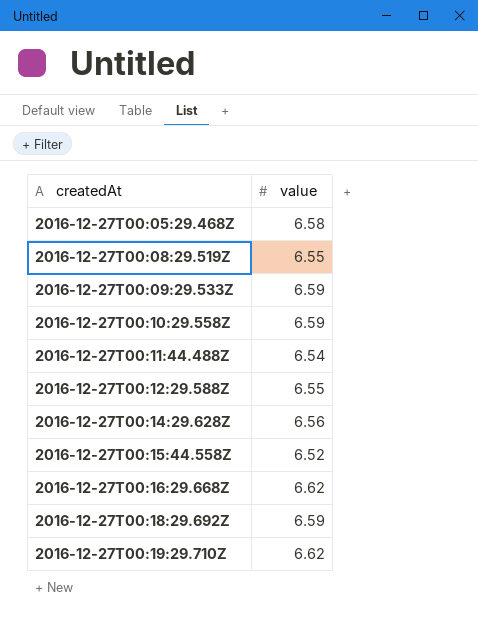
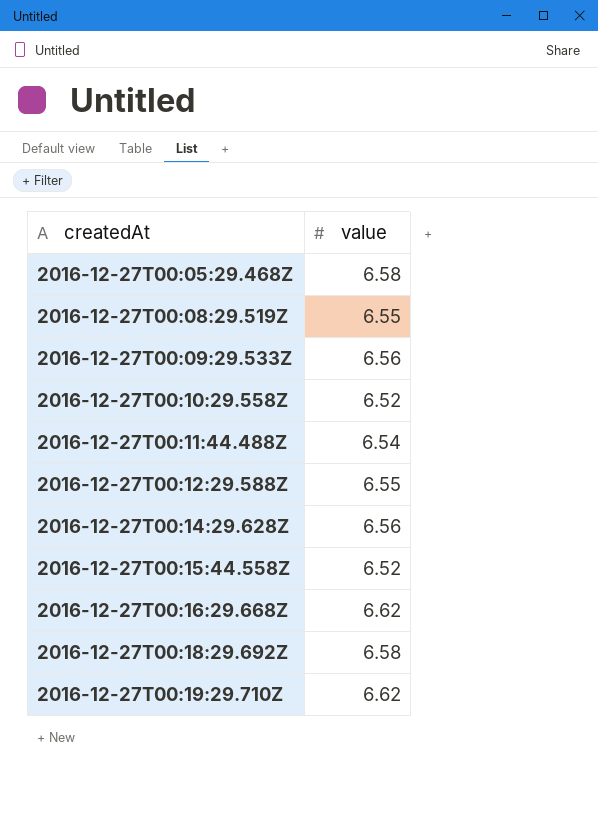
2016-12-27T00:09:29.533Z | value: 6.59 -> 6.56
2016-12-27T00:10:29.558Z | value: 6.59 -> 6.52
2016-12-27T00:18:29.692Z | value: 6.59 -> 6.58

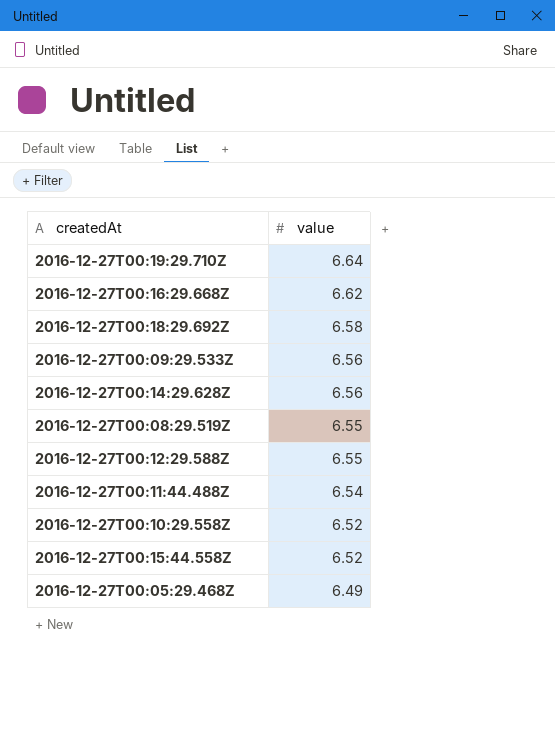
row order: createdAt ascending -> value descending
2016-12-27T00:19:29.710Z | value: 6.62 -> 6.64
2016-12-27T00:05:29.468Z | value: 6.58 -> 6.49

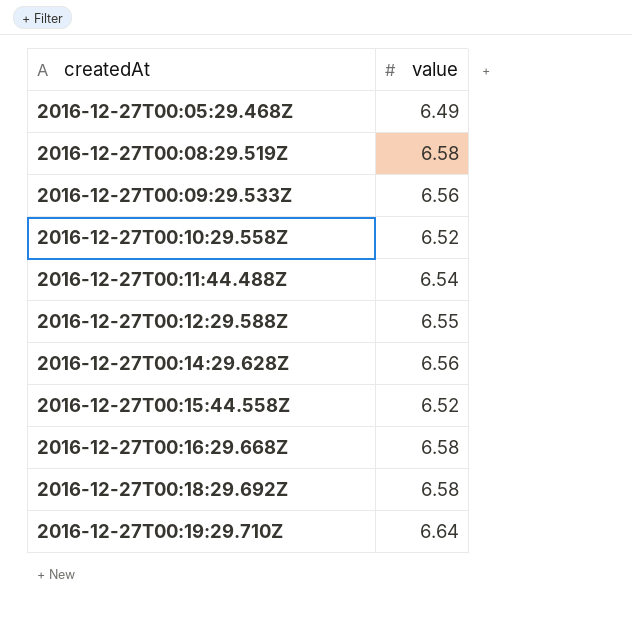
row order: value descending -> createdAt ascending
2016-12-27T00:08:29.519Z | value: 6.55 -> 6.58
2016-12-27T00:16:29.668Z | value: 6.62 -> 6.58

